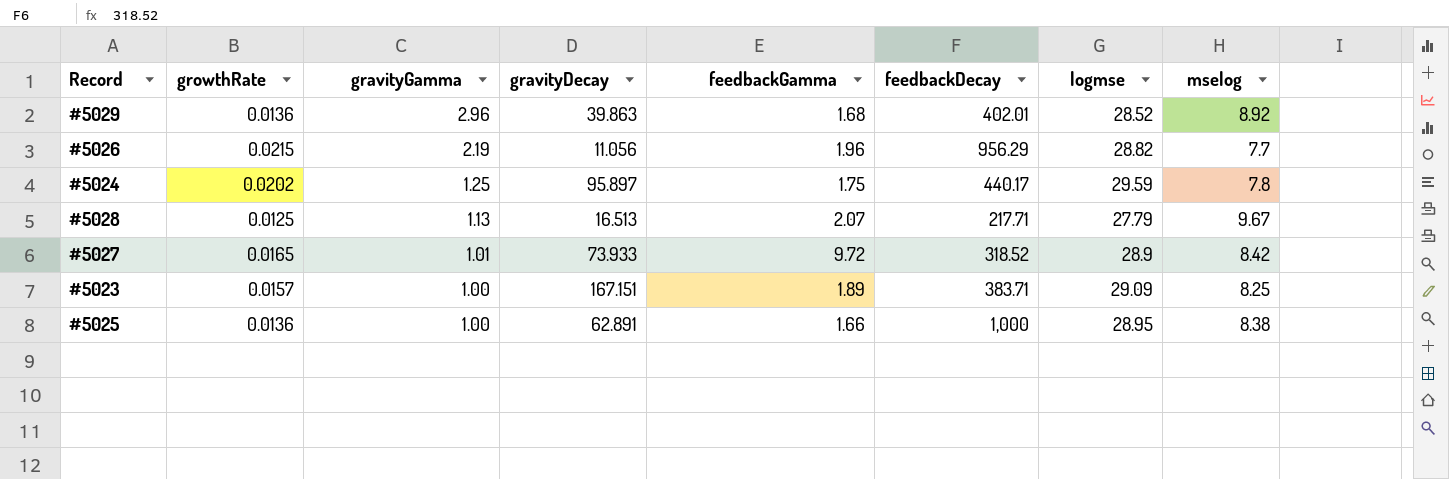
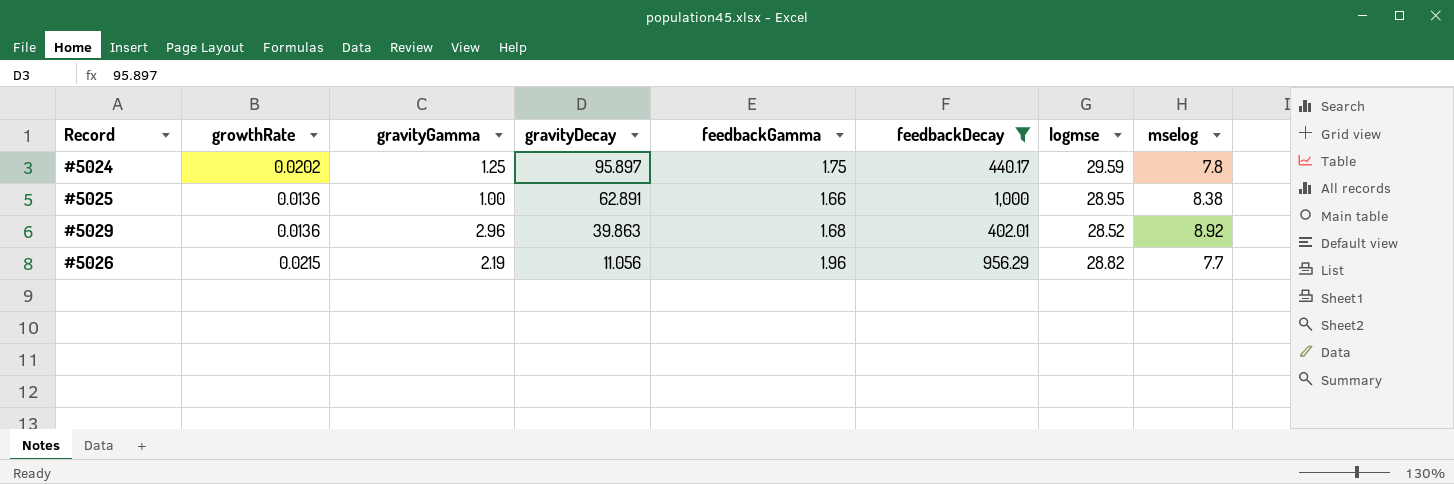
filter: none -> feedbackDecay >= 402.01
row order: gravityGamma descending -> gravityDecay descending

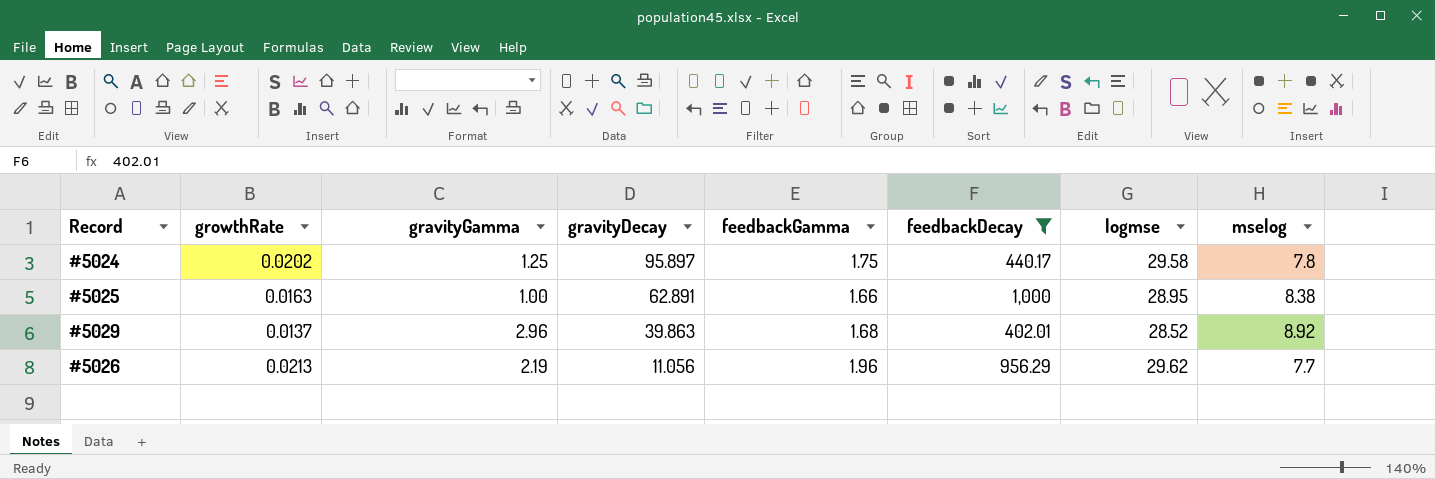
#5024 | logmse: 29.59 -> 29.58
#5025 | growthRate: 0.0136 -> 0.0163
#5029 | growthRate: 0.0136 -> 0.0137
#5026 | growthRate: 0.0215 -> 0.0213
#5026 | logmse: 28.82 -> 29.62

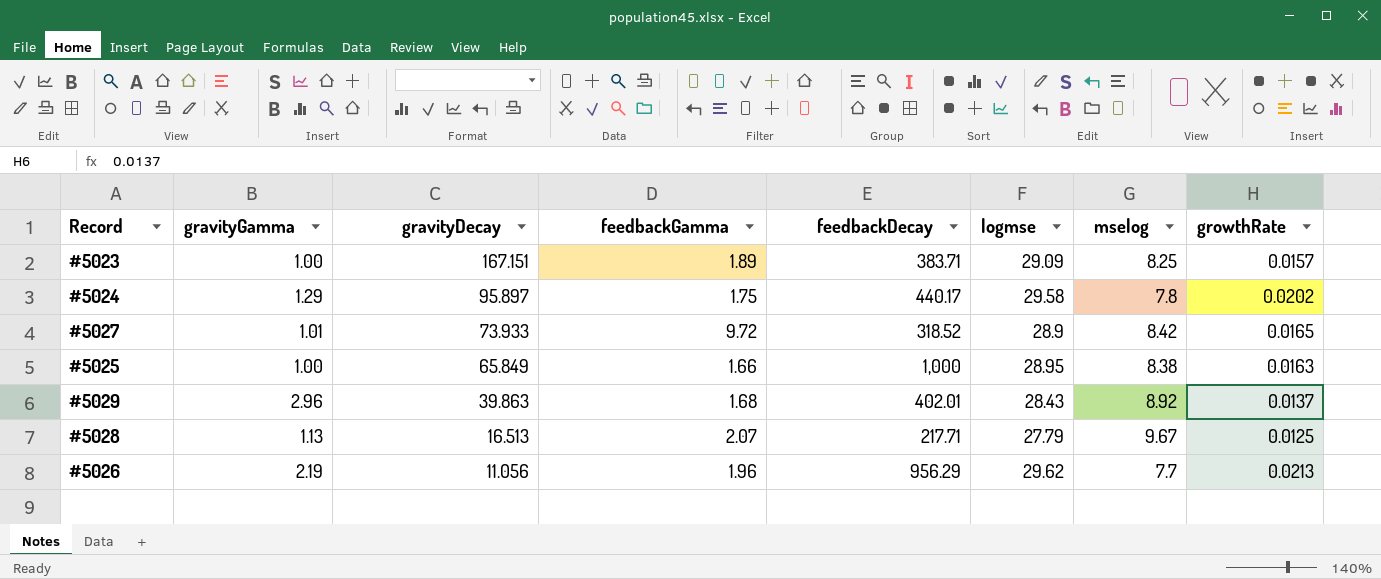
filter: feedbackDecay >= 402.01 -> none
column growthRate | position: 2 -> 8
#5024 | gravityGamma: 1.25 -> 1.29
#5025 | gravityDecay: 62.891 -> 65.849
#5029 | logmse: 28.52 -> 28.43

